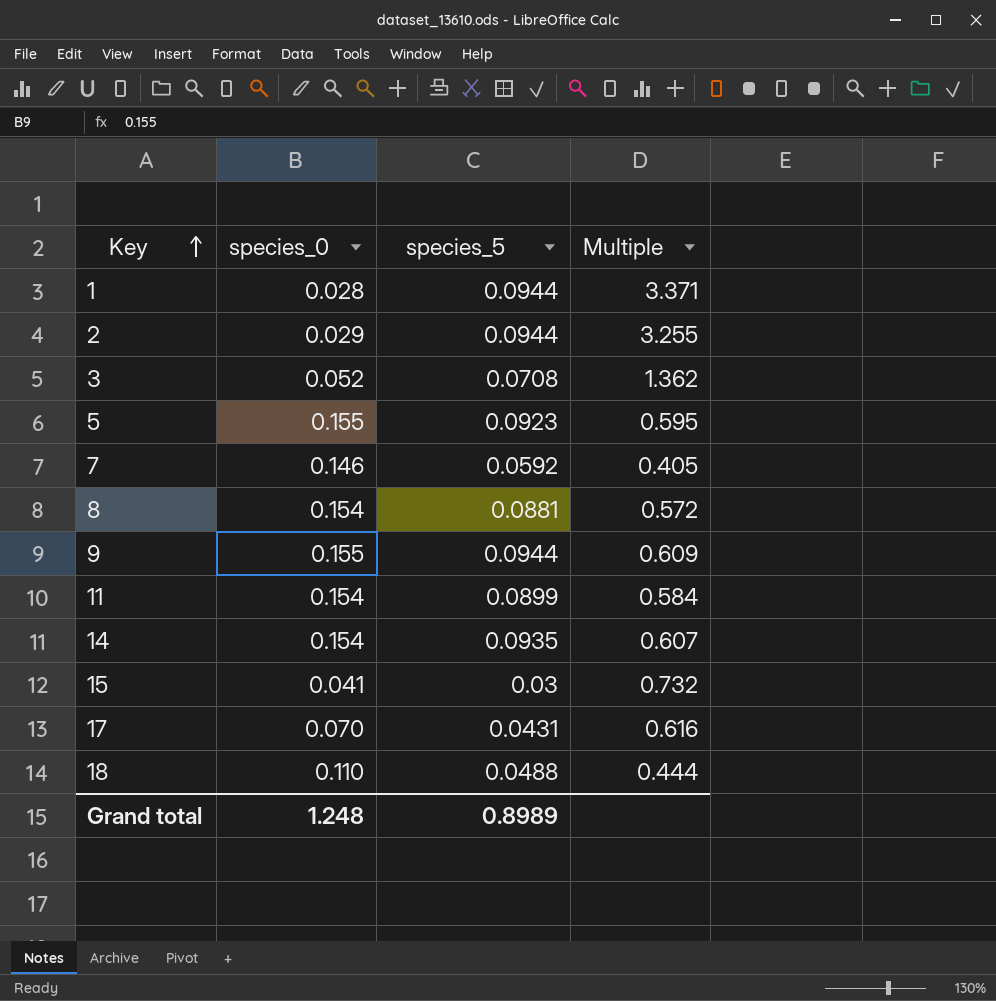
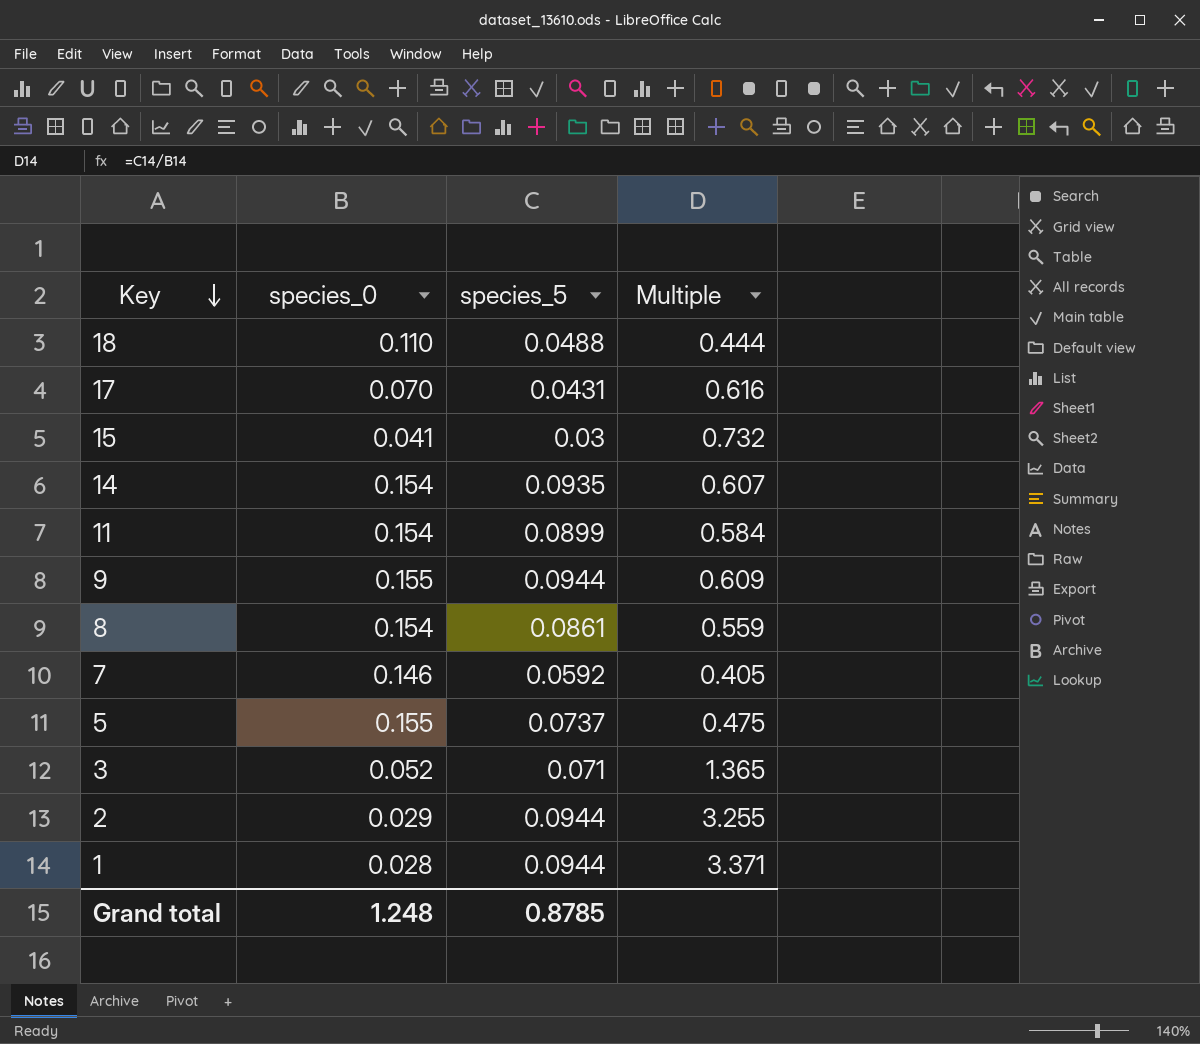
row order: Key ascending -> Key descending
8 | species_5: 0.0881 -> 0.0861
8 | Multiple: 0.572 -> 0.559
5 | species_5: 0.0923 -> 0.0737
5 | Multiple: 0.595 -> 0.475
3 | species_5: 0.0708 -> 0.071
3 | Multiple: 1.362 -> 1.365
Grand total | species_5: 0.8989 -> 0.8785

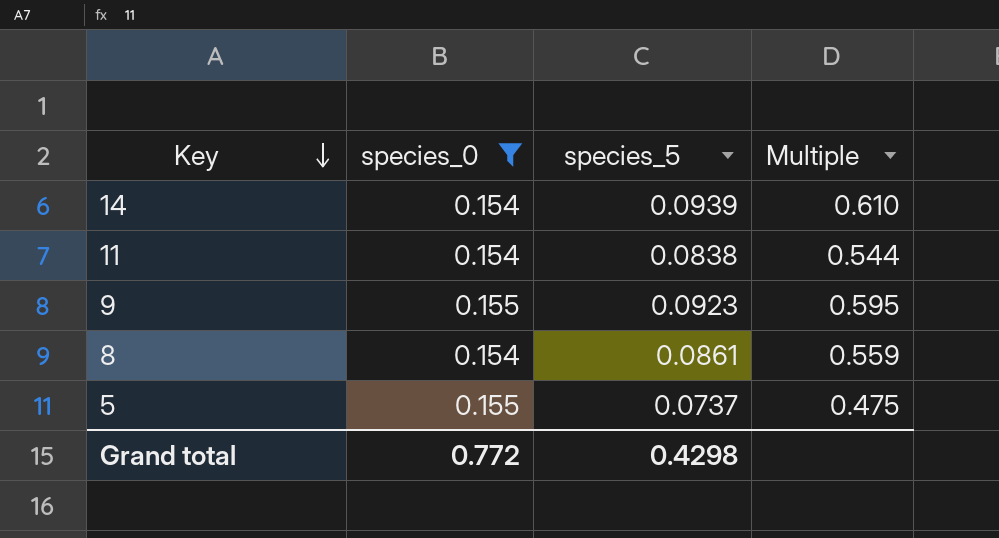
filter: none -> species_0 >= 0.154
14 | species_5: 0.0935 -> 0.0939
14 | Multiple: 0.607 -> 0.610
11 | species_5: 0.0899 -> 0.0838
11 | Multiple: 0.584 -> 0.544
9 | species_5: 0.0944 -> 0.0923
9 | Multiple: 0.609 -> 0.595
Grand total | species_0: 1.248 -> 0.772
Grand total | species_5: 0.8785 -> 0.4298

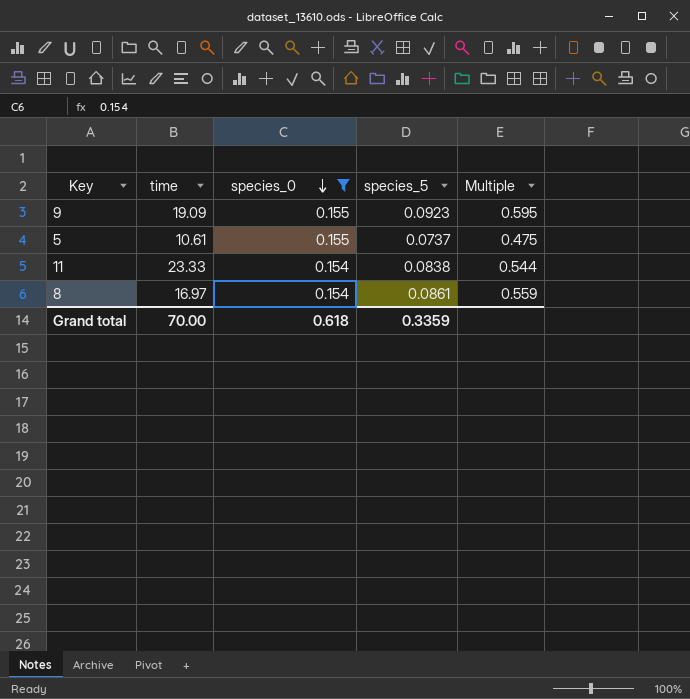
row order: Key descending -> species_0 descending
column time | position: none -> 2
row 14: 0.154 | 0.0939 | 0.610 -> none
Grand total | species_0: 0.772 -> 0.618
Grand total | species_5: 0.4298 -> 0.3359

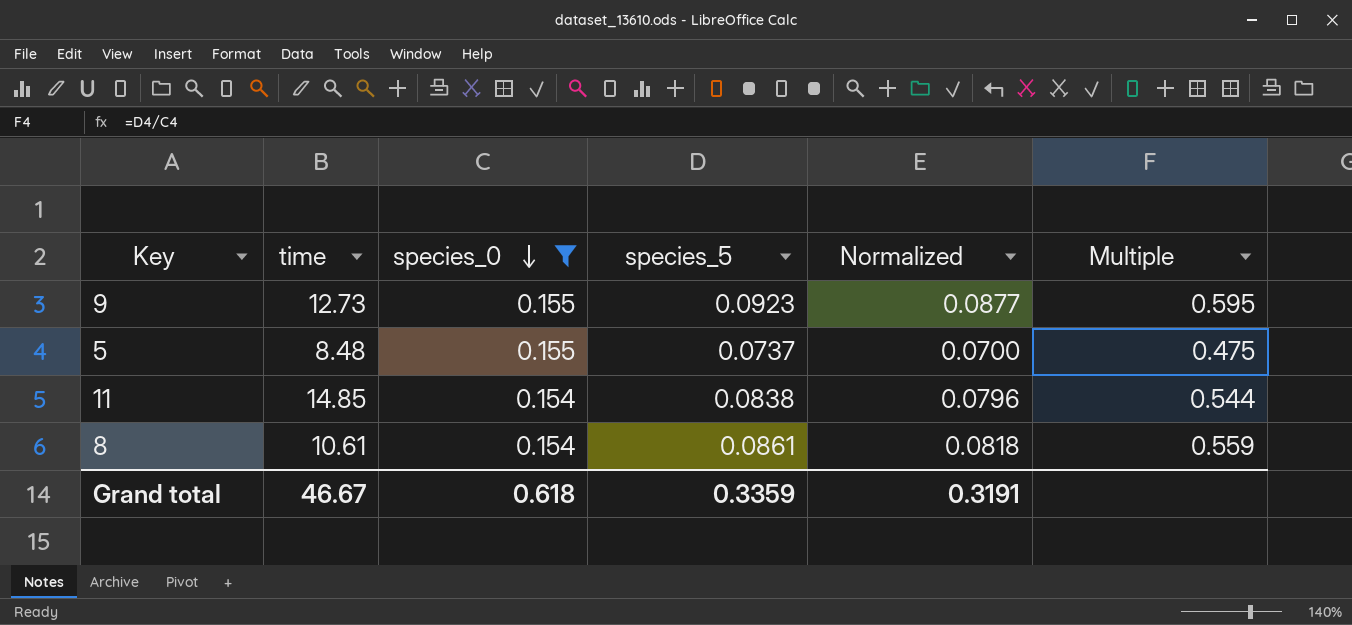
column Normalized | formula: none -> [species_5] * 0.95
9 | time: 19.09 -> 12.73
5 | time: 10.61 -> 8.48
11 | time: 23.33 -> 14.85
8 | time: 16.97 -> 10.61
Grand total | time: 70.00 -> 46.67

